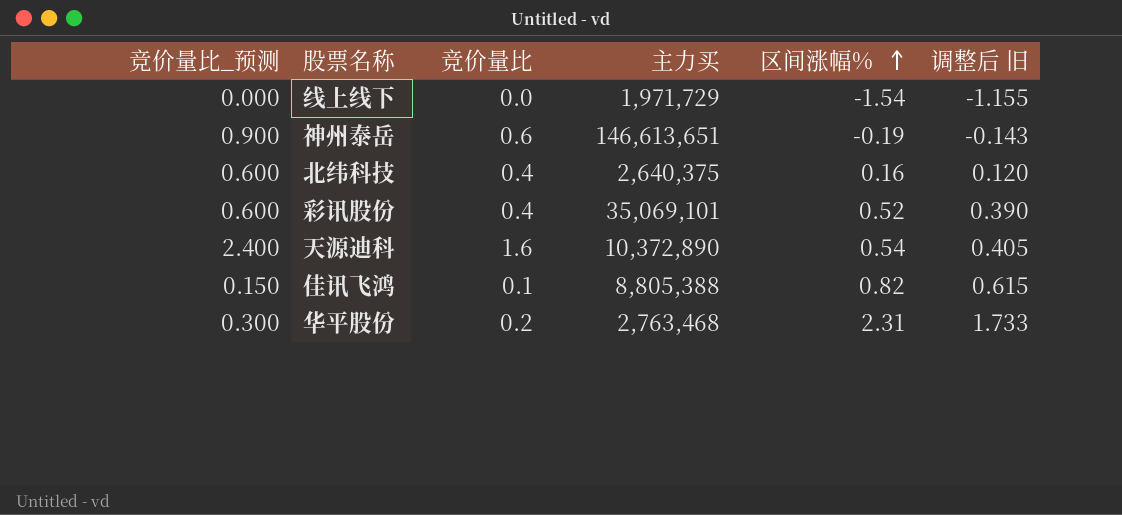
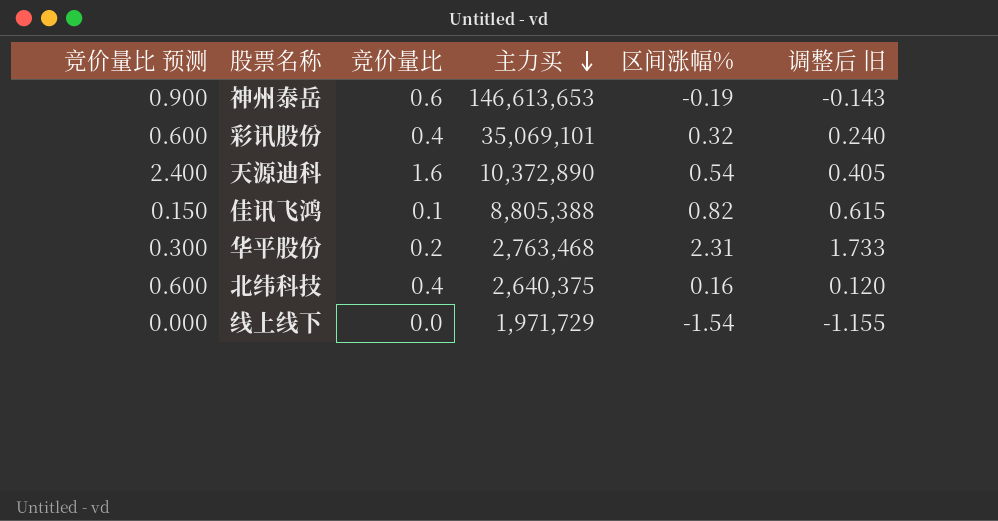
row order: 区间涨幅% ascending -> 主力买 descending
column name: 竞价量比_预测 -> 竞价量比 预测
神州泰岳 | 主力买: 146,613,651 -> 146,613,653
彩讯股份 | 区间涨幅%: 0.52 -> 0.32
彩讯股份 | 调整后 旧: 0.390 -> 0.240

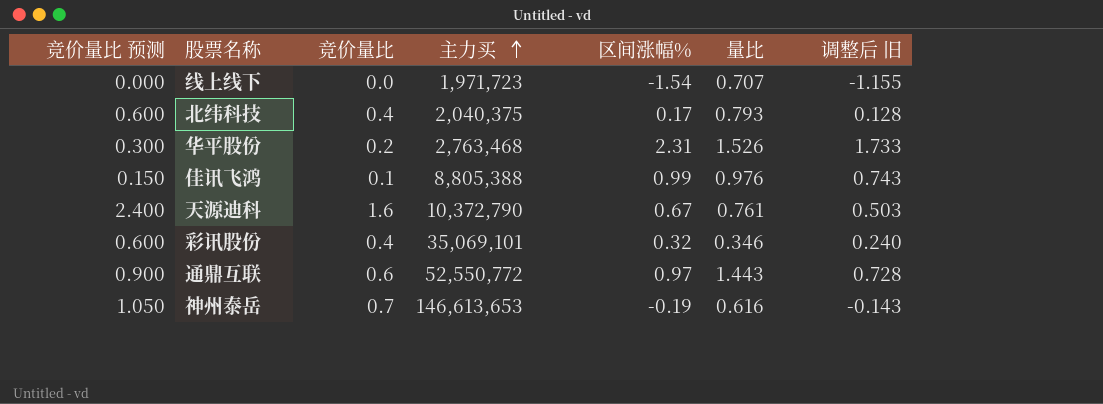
row order: 主力买 descending -> 主力买 ascending
column 量比 | position: none -> 6
线上线下 | 主力买: 1,971,729 -> 1,971,723
北纬科技 | 主力买: 2,640,375 -> 2,040,375
北纬科技 | 区间涨幅%: 0.16 -> 0.17
北纬科技 | 调整后 旧: 0.120 -> 0.128
佳讯飞鸿 | 区间涨幅%: 0.82 -> 0.99
佳讯飞鸿 | 调整后 旧: 0.615 -> 0.743
天源迪科 | 主力买: 10,372,890 -> 10,372,790
天源迪科 | 区间涨幅%: 0.54 -> 0.67
天源迪科 | 调整后 旧: 0.405 -> 0.503
row 通鼎互联: none -> 0.900 | 0.6 | 52,550,772 | 0.97 | 1.443 | 0.728
神州泰岳 | 竞价量比 预测: 0.900 -> 1.050
神州泰岳 | 竞价量比: 0.6 -> 0.7

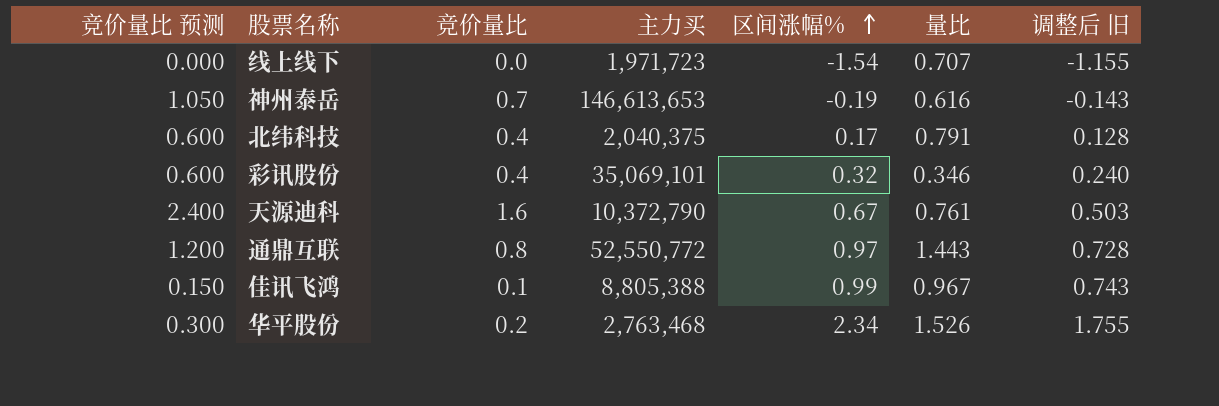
row order: 主力买 ascending -> 区间涨幅% ascending
北纬科技 | 量比: 0.793 -> 0.791
通鼎互联 | 竞价量比 预测: 0.900 -> 1.200
通鼎互联 | 竞价量比: 0.6 -> 0.8
佳讯飞鸿 | 量比: 0.976 -> 0.967
华平股份 | 区间涨幅%: 2.31 -> 2.34
华平股份 | 调整后 旧: 1.733 -> 1.755

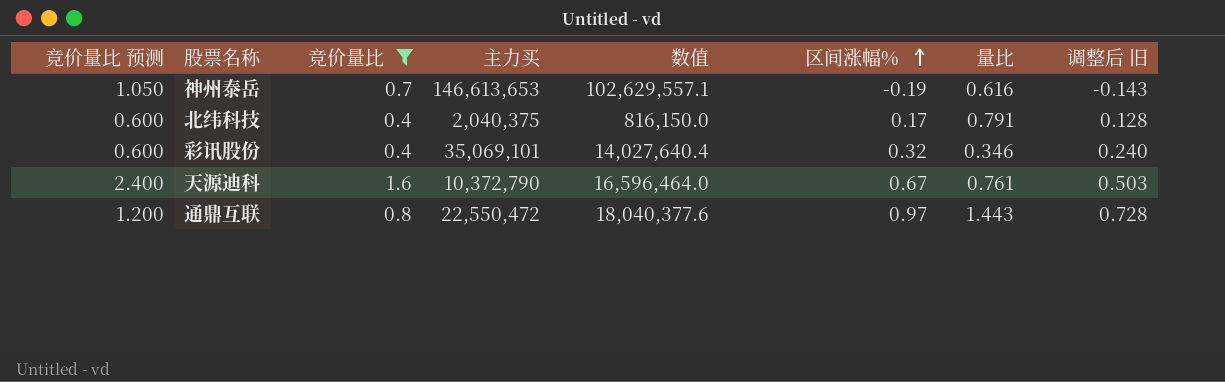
filter: none -> 竞价量比 >= 0.4
column 数值 | formula: none -> [竞价量比] * [主力买]
通鼎互联 | 主力买: 52,550,772 -> 22,550,472

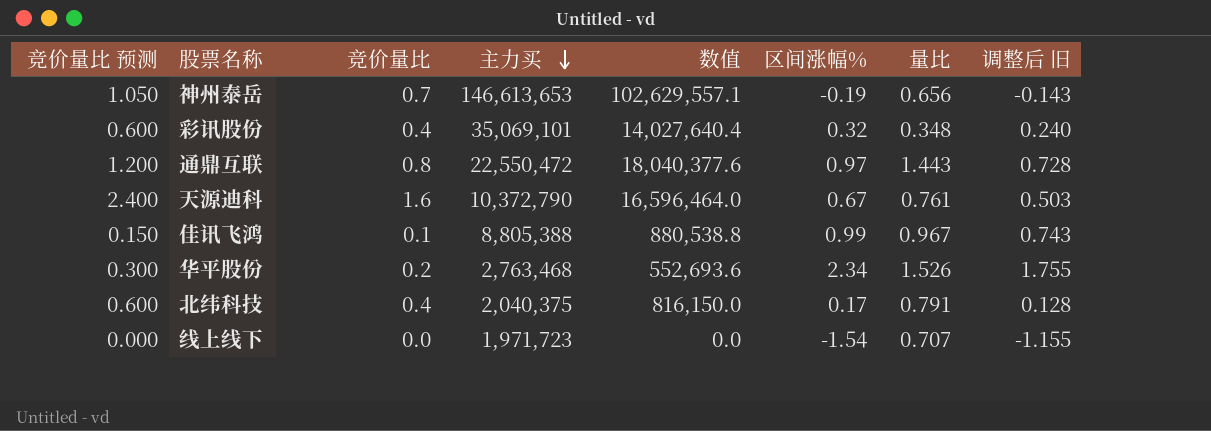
filter: 竞价量比 >= 0.4 -> none
row order: 区间涨幅% ascending -> 主力买 descending
神州泰岳 | 量比: 0.616 -> 0.656
彩讯股份 | 量比: 0.346 -> 0.348

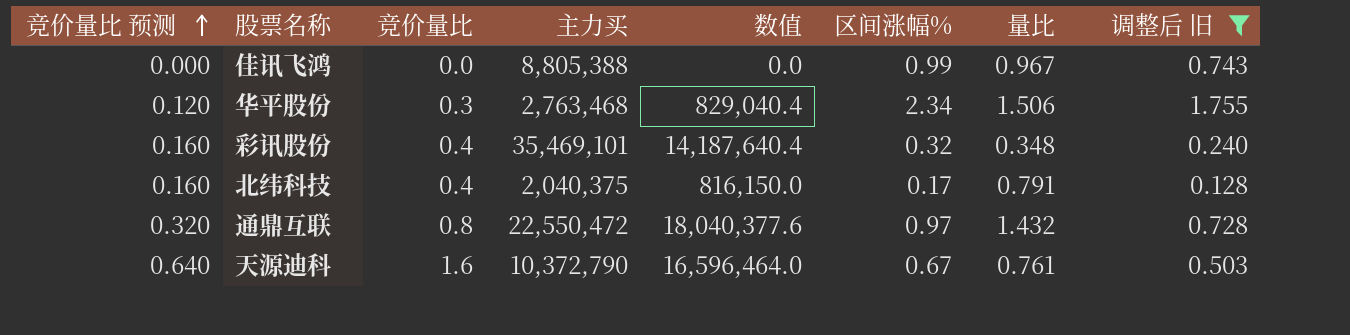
filter: none -> 调整后 旧 >= 0.128
row order: 主力买 descending -> 竞价量比 预测 ascending
column 竞价量比 预测 | formula: [竞价量比] * 1.5 -> [竞价量比] * 0.4
佳讯飞鸿 | 竞价量比: 0.1 -> 0.0
佳讯飞鸿 | 数值: 880,538.8 -> 0.0
华平股份 | 竞价量比: 0.2 -> 0.3
华平股份 | 数值: 552,693.6 -> 829,040.4
华平股份 | 量比: 1.526 -> 1.506
彩讯股份 | 主力买: 35,069,101 -> 35,469,101
彩讯股份 | 数值: 14,027,640.4 -> 14,187,640.4
通鼎互联 | 量比: 1.443 -> 1.432

